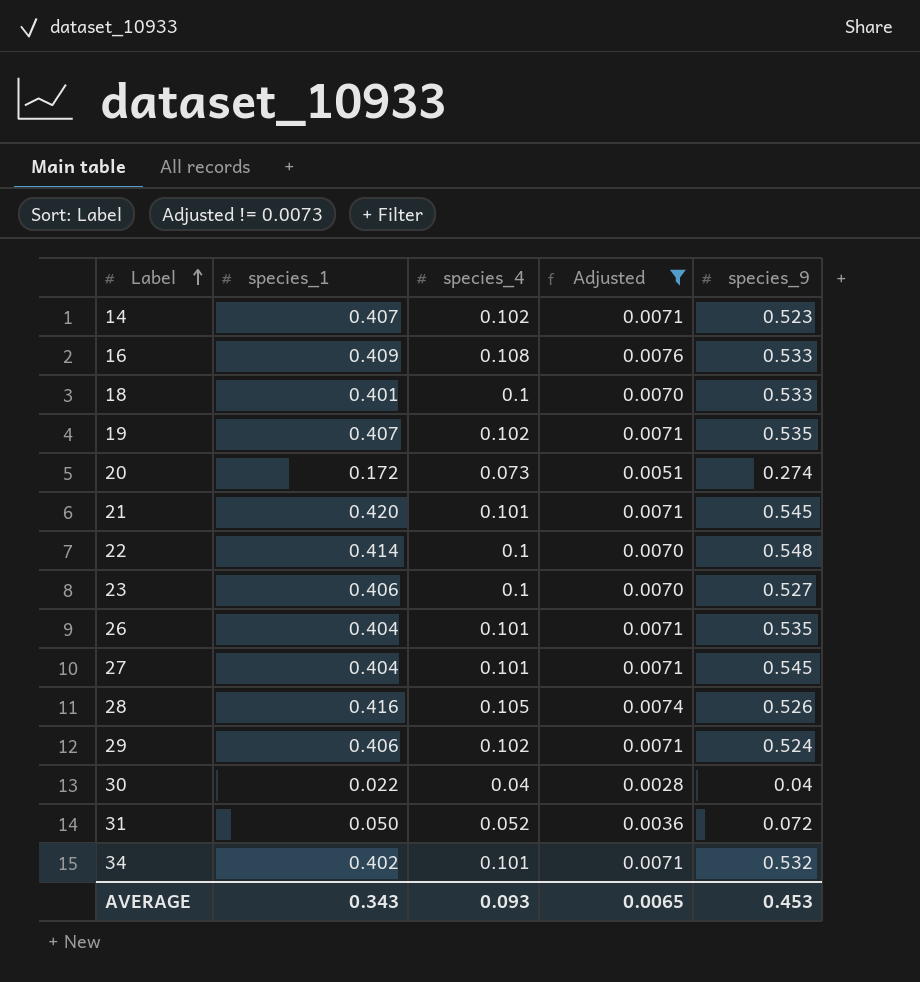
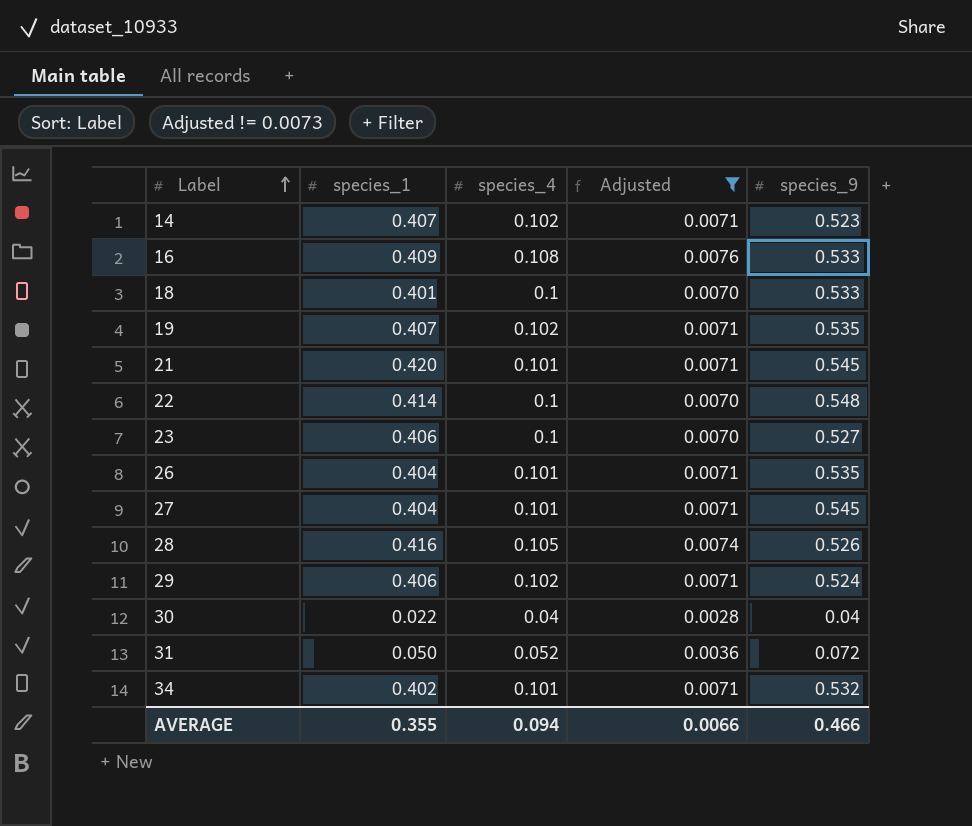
row 20: 0.172 | 0.073 | 0.0051 | 0.274 -> none
AVERAGE | species_1: 0.343 -> 0.355
AVERAGE | species_4: 0.093 -> 0.094
AVERAGE | Adjusted: 0.0065 -> 0.0066
AVERAGE | species_9: 0.453 -> 0.466

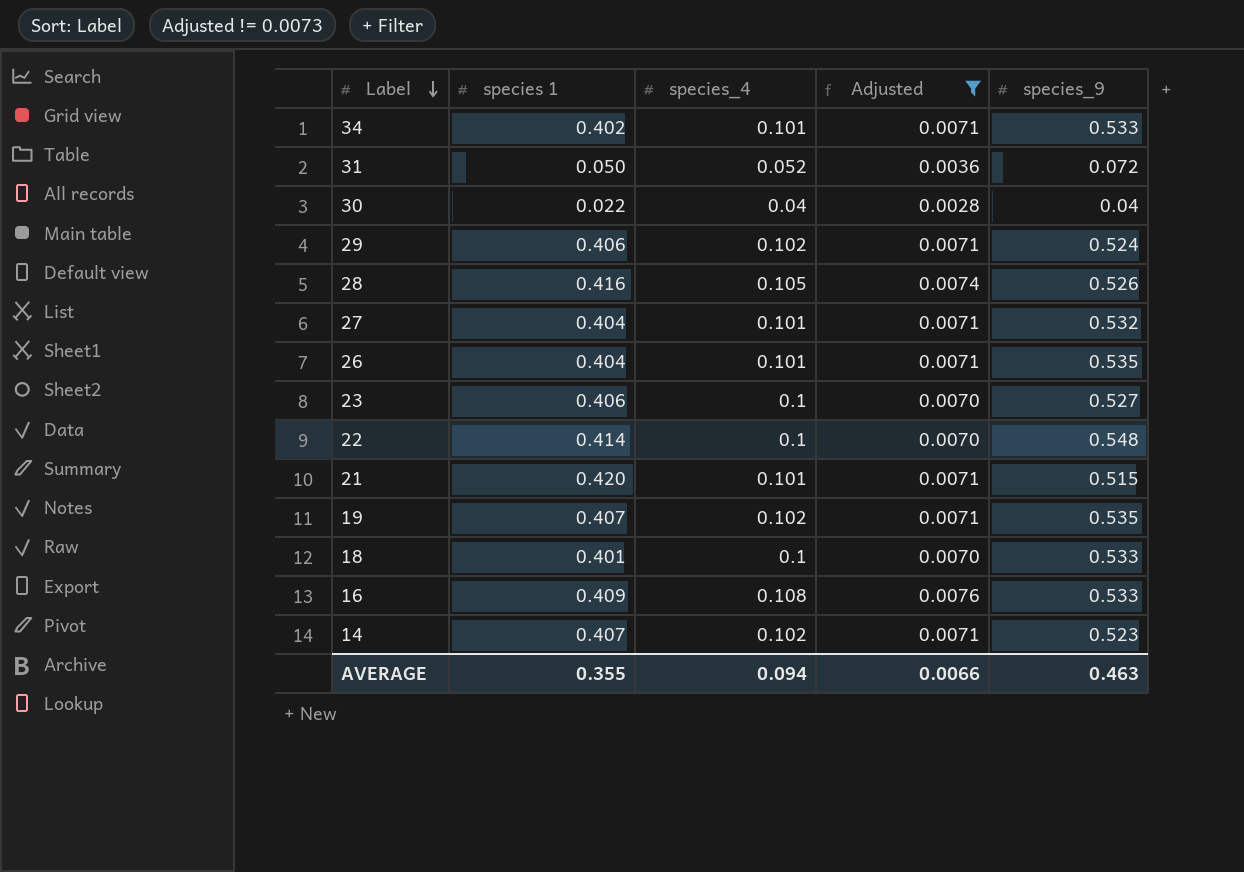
row order: Label ascending -> Label descending
column name: species_1 -> species 1
34 | species_9: 0.532 -> 0.533
27 | species_9: 0.545 -> 0.532
21 | species_9: 0.545 -> 0.515
AVERAGE | species_9: 0.466 -> 0.463

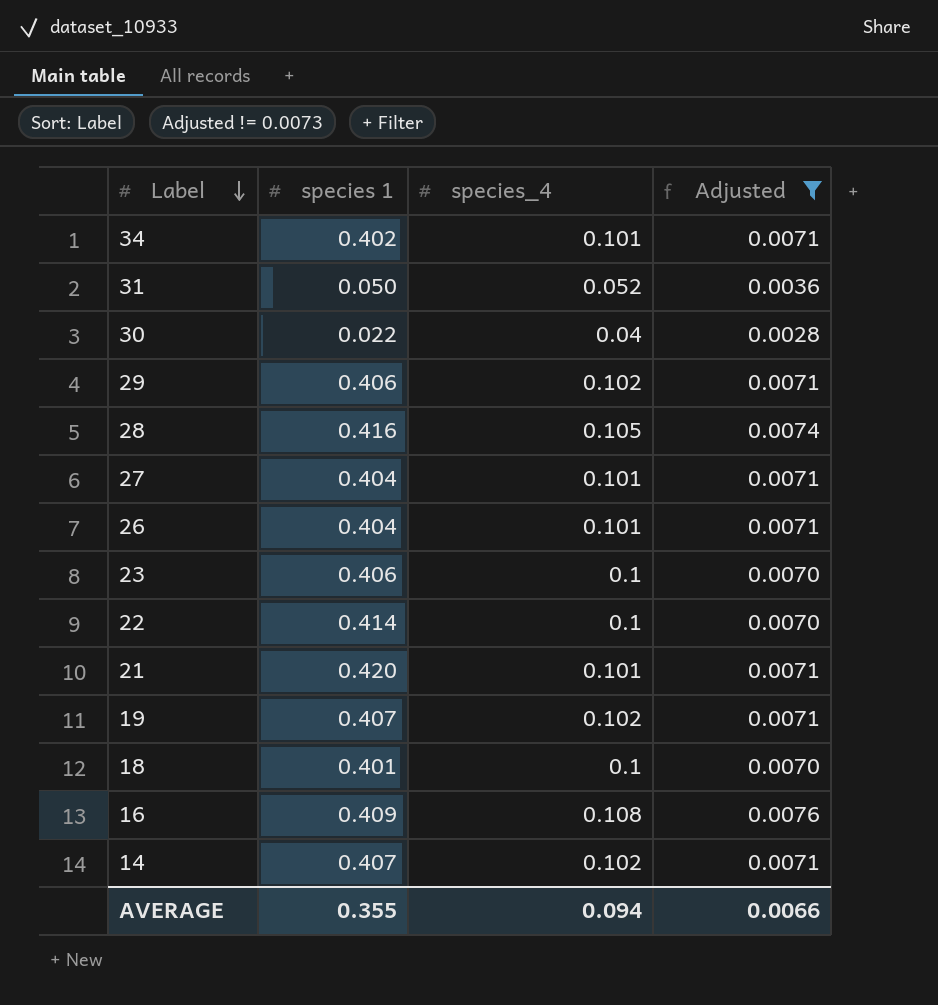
column species_9 | position: 5 -> none

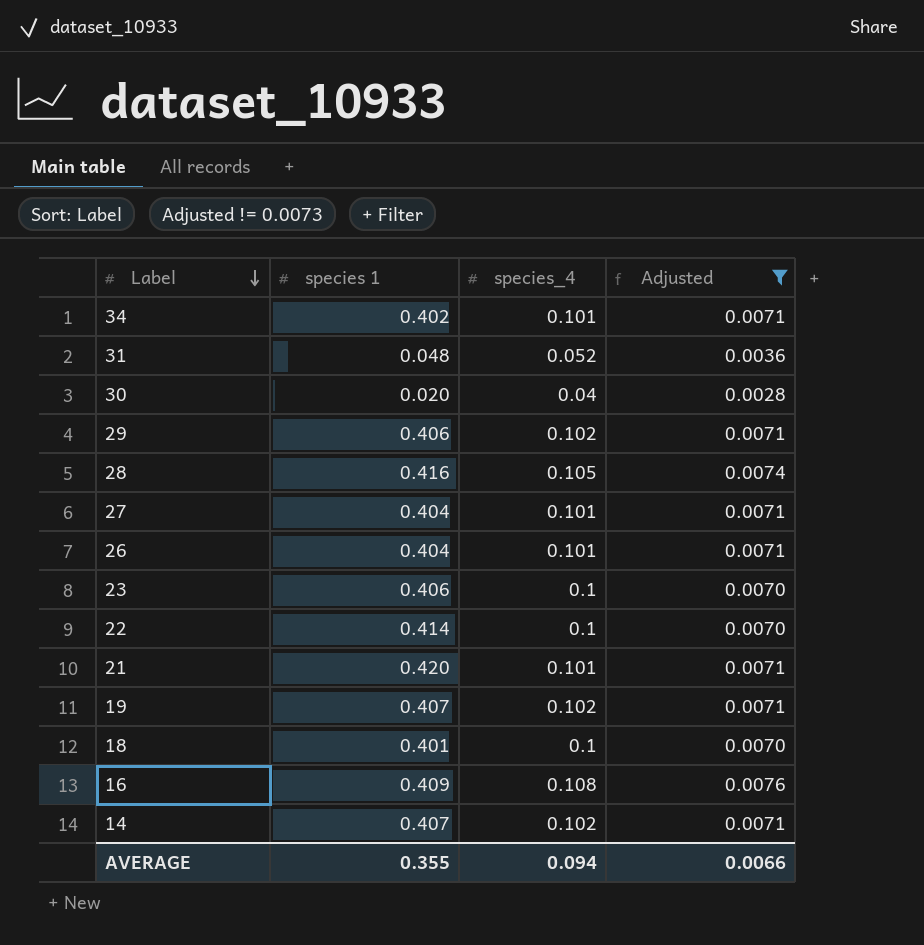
31 | species 1: 0.050 -> 0.048
30 | species 1: 0.022 -> 0.020

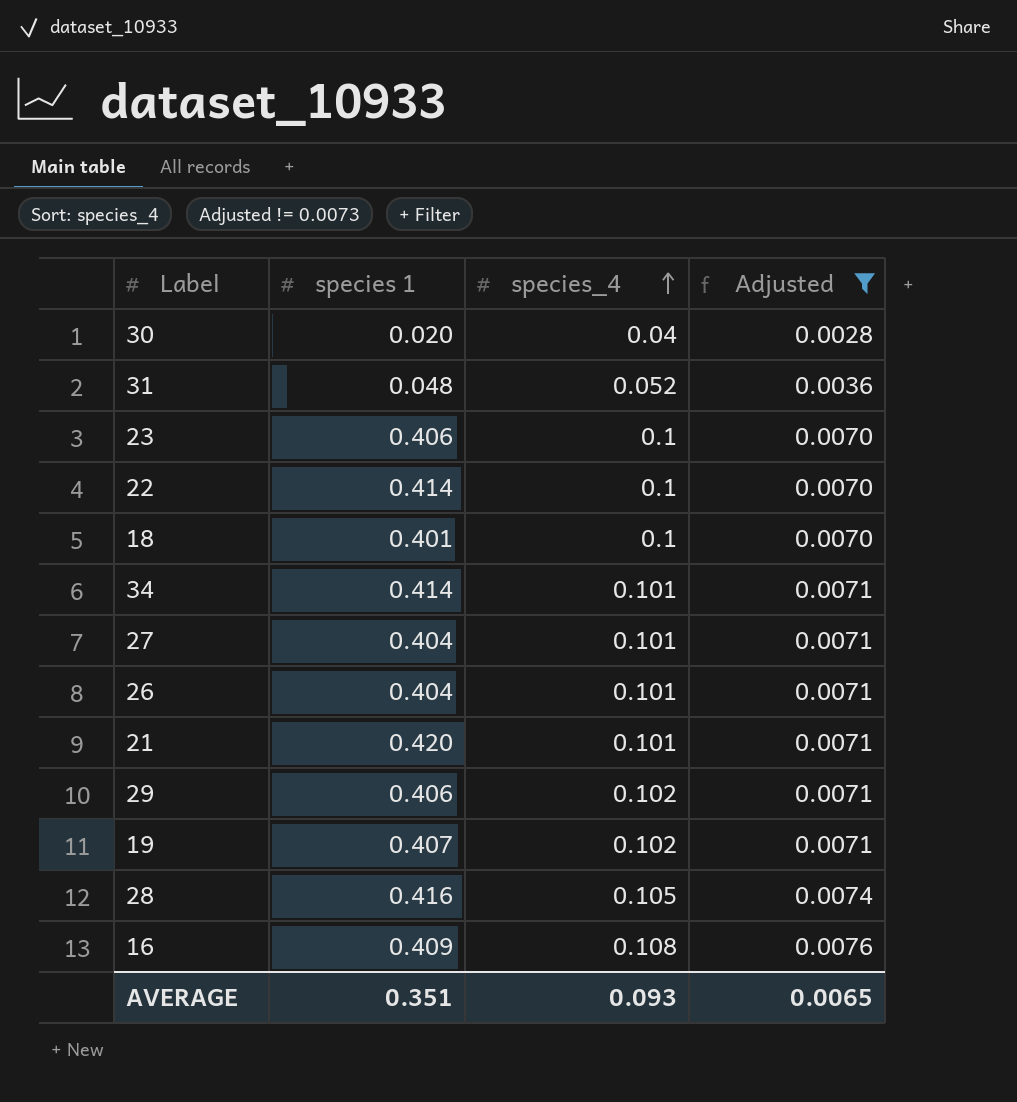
row order: Label descending -> species_4 ascending
row 14: 0.407 | 0.102 | 0.0071 -> none
34 | species 1: 0.402 -> 0.414
AVERAGE | species 1: 0.355 -> 0.351
AVERAGE | species_4: 0.094 -> 0.093
AVERAGE | Adjusted: 0.0066 -> 0.0065

